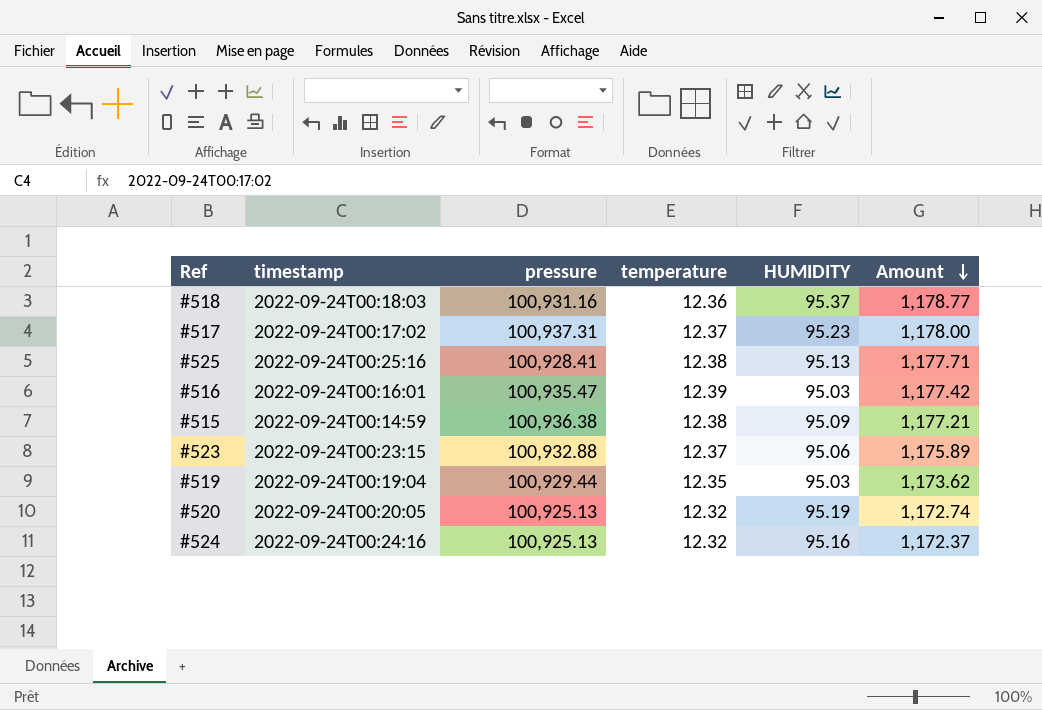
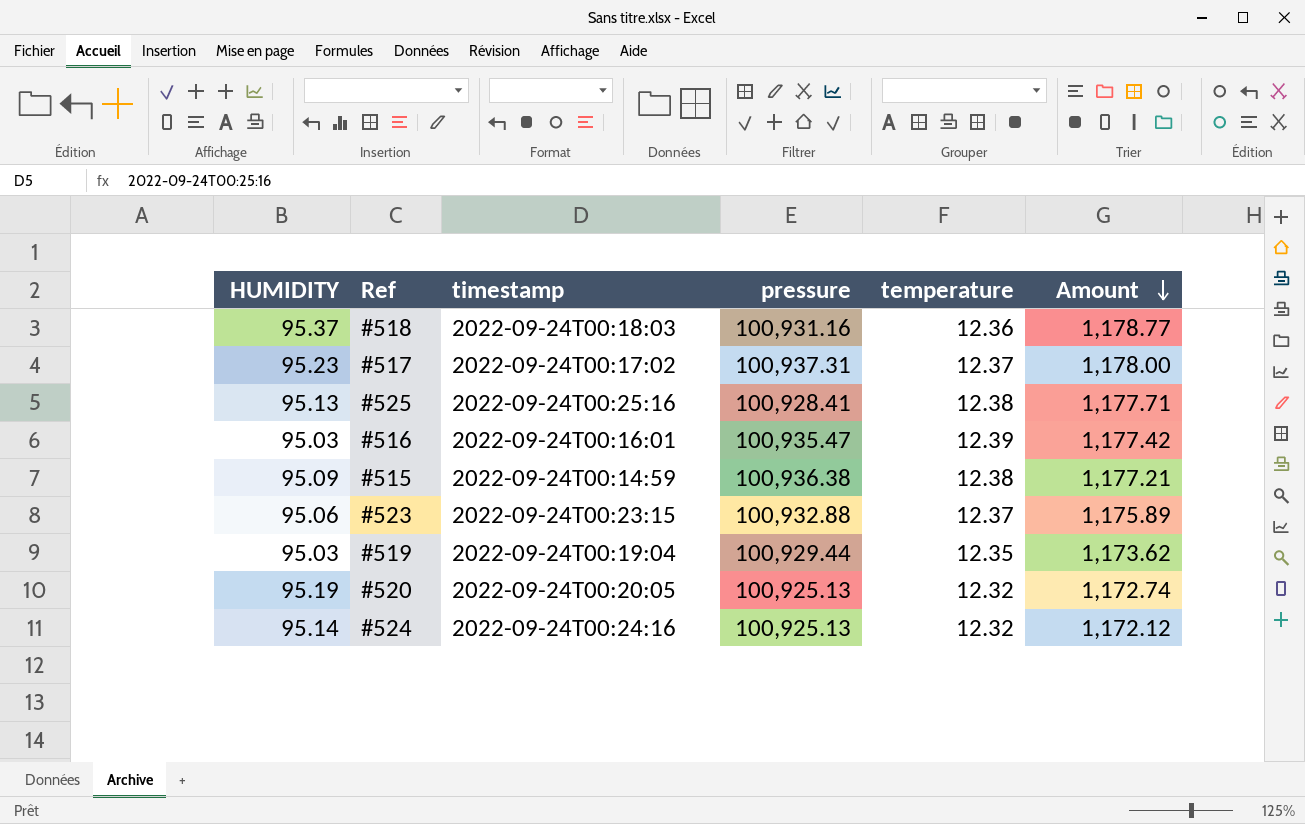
column HUMIDITY | position: 5 -> 1
#524 | HUMIDITY: 95.16 -> 95.14
#524 | Amount: 1,172.37 -> 1,172.12

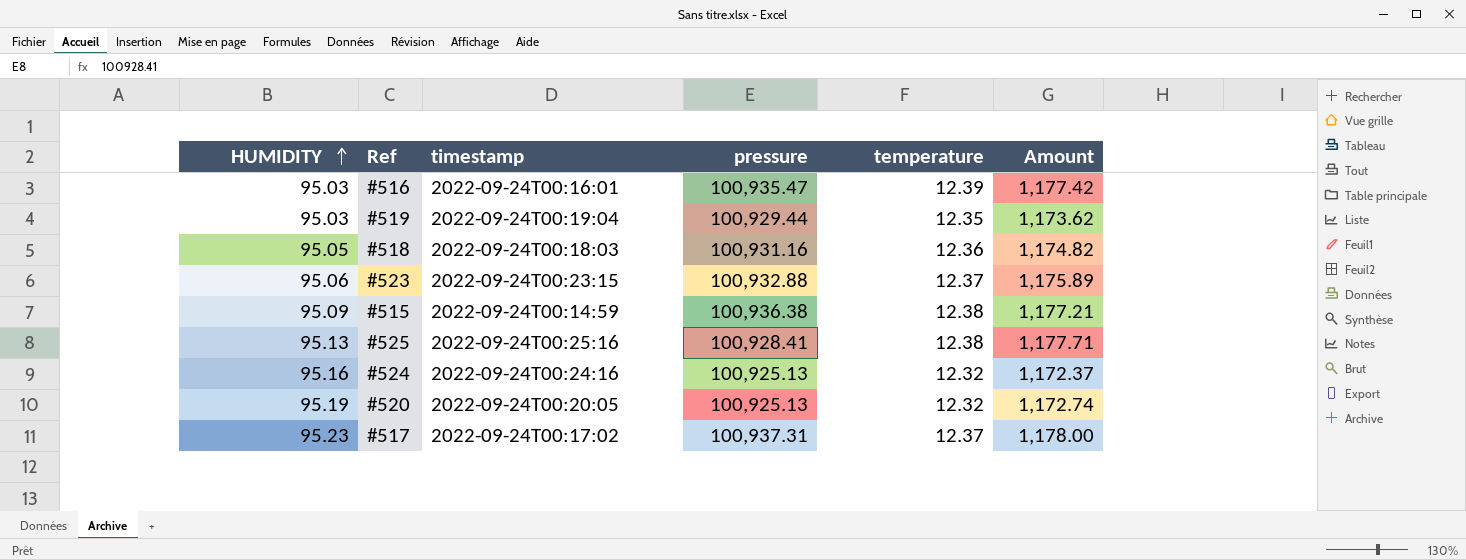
row order: Amount descending -> HUMIDITY ascending
#518 | HUMIDITY: 95.37 -> 95.05
#518 | Amount: 1,178.77 -> 1,174.82
#524 | HUMIDITY: 95.14 -> 95.16
#524 | Amount: 1,172.12 -> 1,172.37

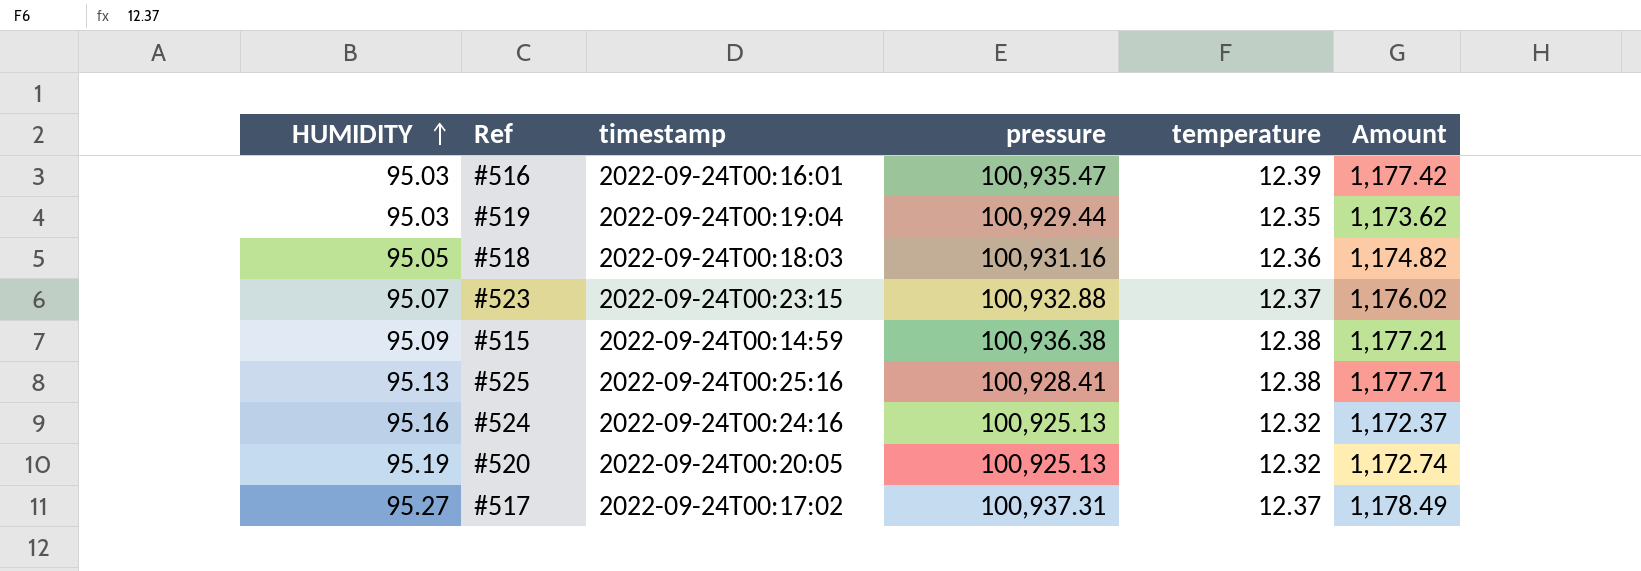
#523 | HUMIDITY: 95.06 -> 95.07
#523 | Amount: 1,175.89 -> 1,176.02
#517 | HUMIDITY: 95.23 -> 95.27
#517 | Amount: 1,178.00 -> 1,178.49

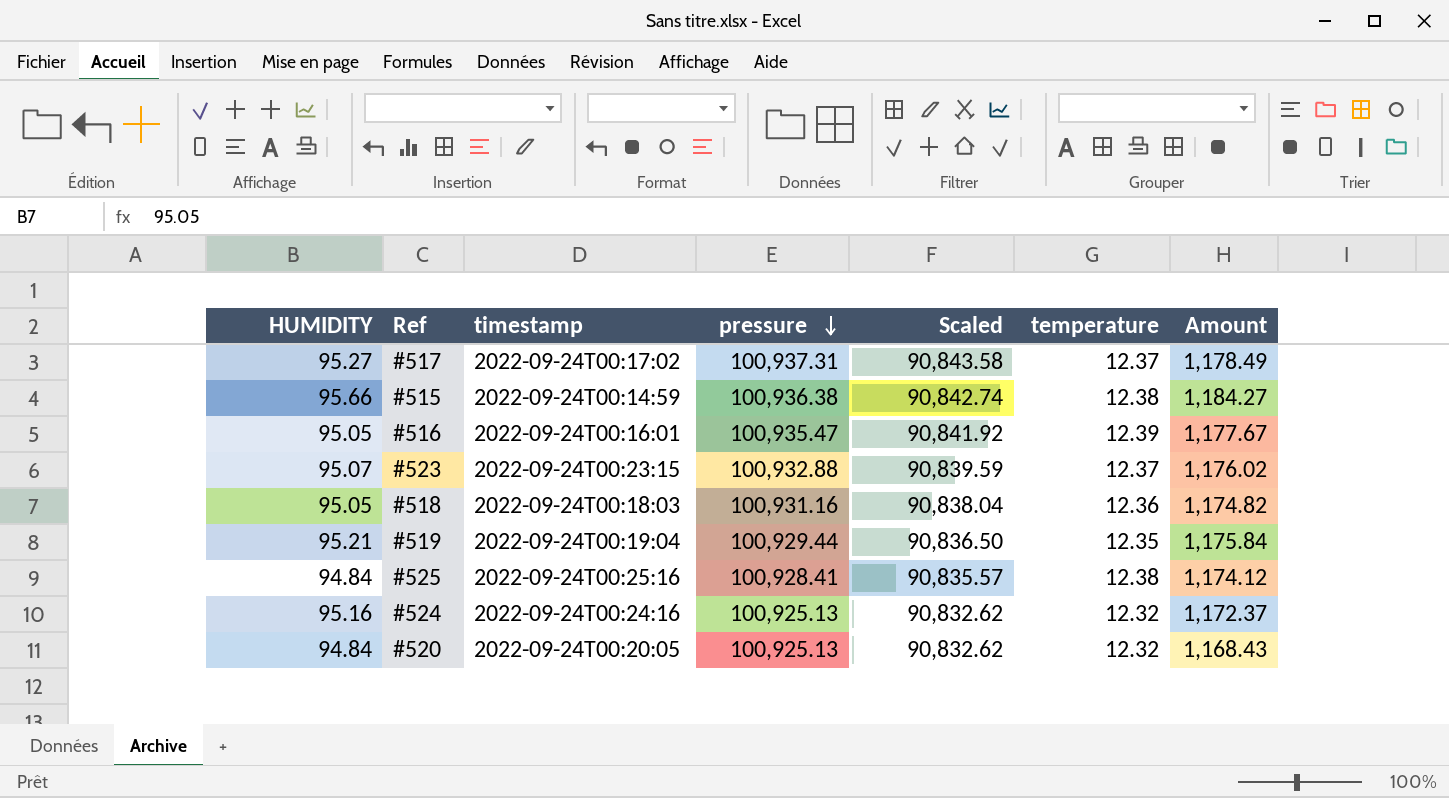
row order: HUMIDITY ascending -> pressure descending
column Scaled | formula: none -> [pressure] * 0.9
#515 | HUMIDITY: 95.09 -> 95.66
#515 | Amount: 1,177.21 -> 1,184.27
#516 | HUMIDITY: 95.03 -> 95.05
#516 | Amount: 1,177.42 -> 1,177.67
#519 | HUMIDITY: 95.03 -> 95.21
#519 | Amount: 1,173.62 -> 1,175.84
#525 | HUMIDITY: 95.13 -> 94.84
#525 | Amount: 1,177.71 -> 1,174.12
#520 | HUMIDITY: 95.19 -> 94.84
#520 | Amount: 1,172.74 -> 1,168.43

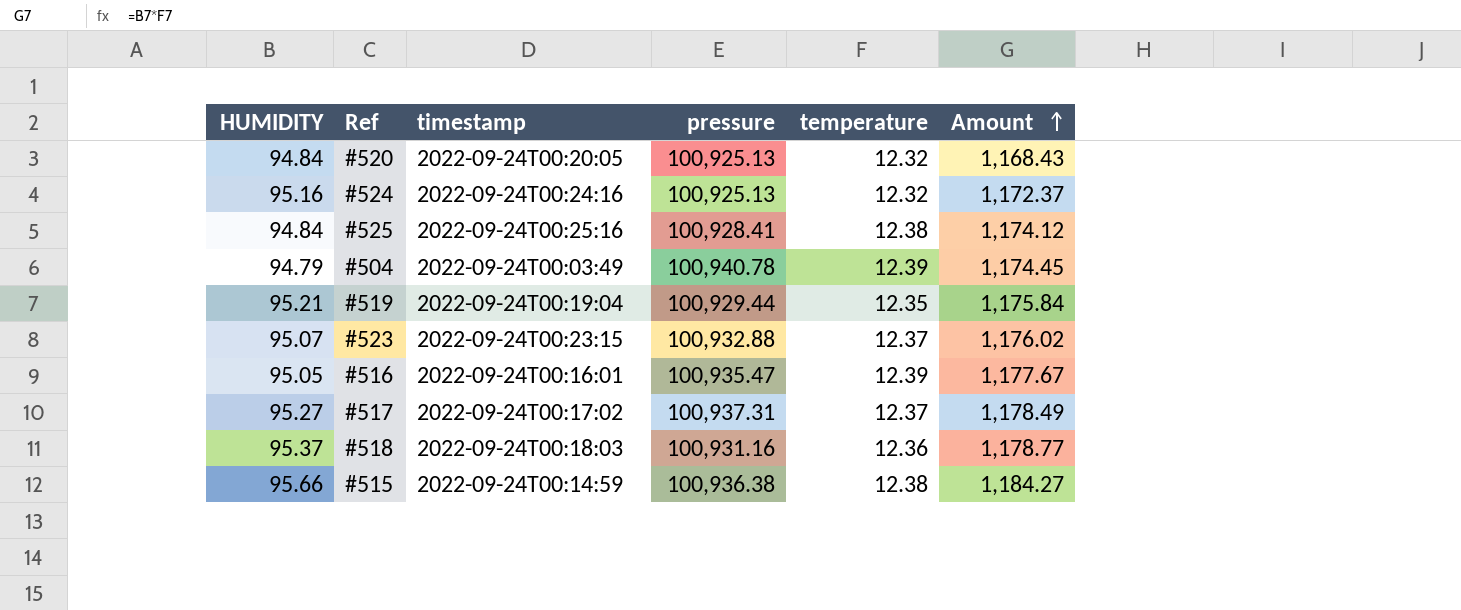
row order: pressure descending -> Amount ascending
column Scaled | formula: [pressure] * 0.9 -> none
row #504: none -> 94.79 | 2022-09-24T00:03:49 | 100,940.78 | 12.39 | 1,174.45
#518 | HUMIDITY: 95.05 -> 95.37
#518 | Amount: 1,174.82 -> 1,178.77

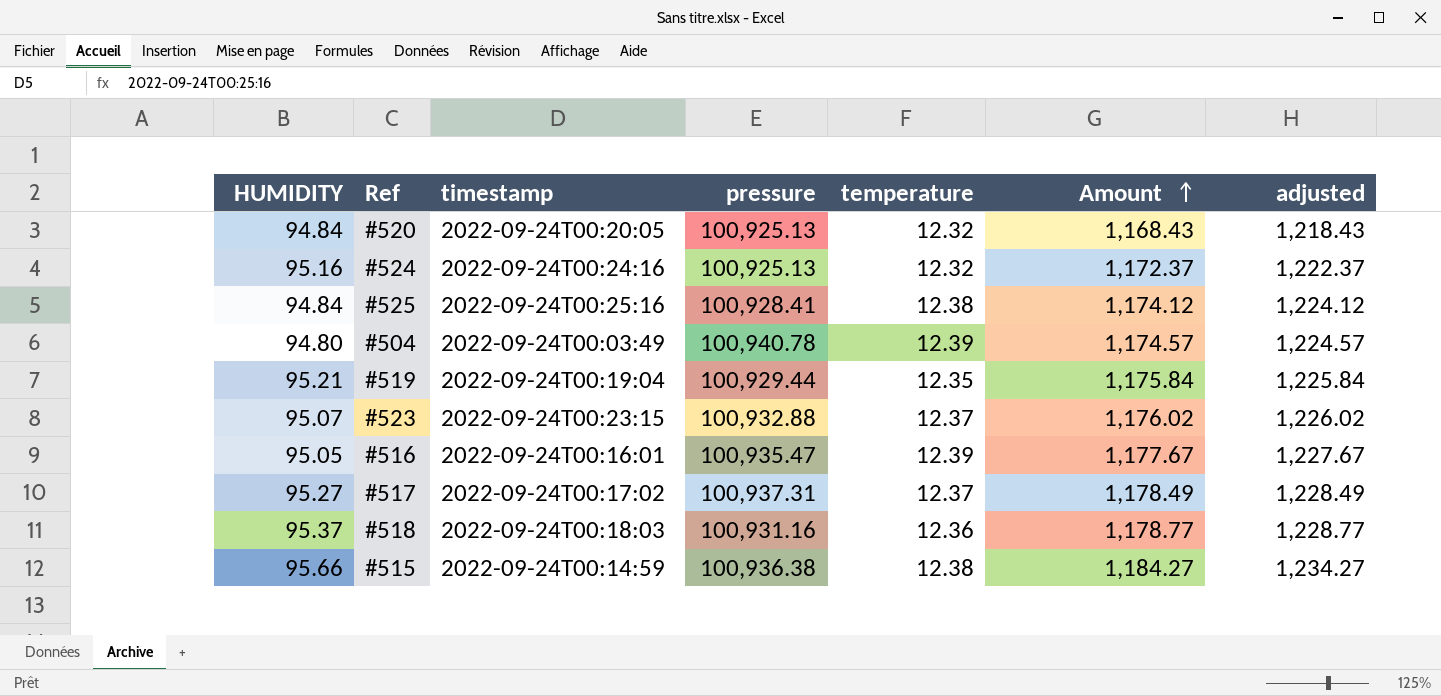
column adjusted | formula: none -> [Amount] + 50
#504 | HUMIDITY: 94.79 -> 94.80
#504 | Amount: 1,174.45 -> 1,174.57

